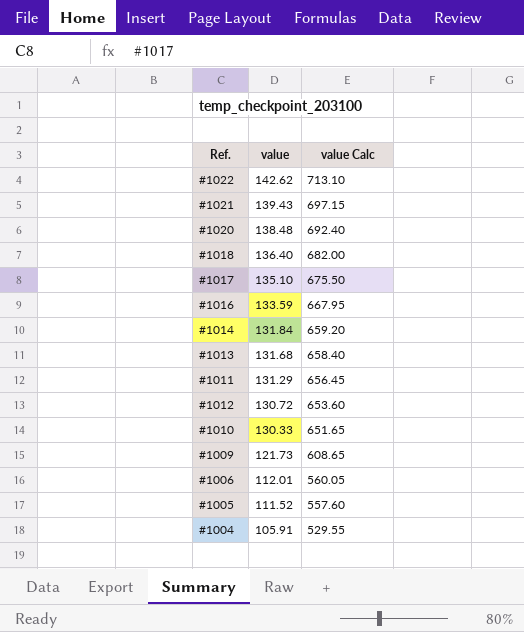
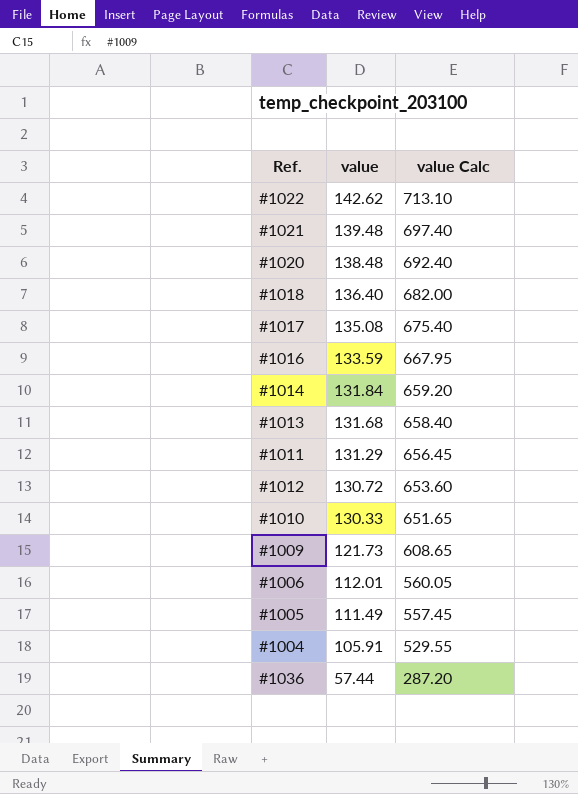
#1021 | value: 139.43 -> 139.48
#1021 | value Calc: 697.15 -> 697.40
#1017 | value: 135.10 -> 135.08
#1017 | value Calc: 675.50 -> 675.40
#1005 | value: 111.52 -> 111.49
#1005 | value Calc: 557.60 -> 557.45
row #1036: none -> 57.44 | 287.20

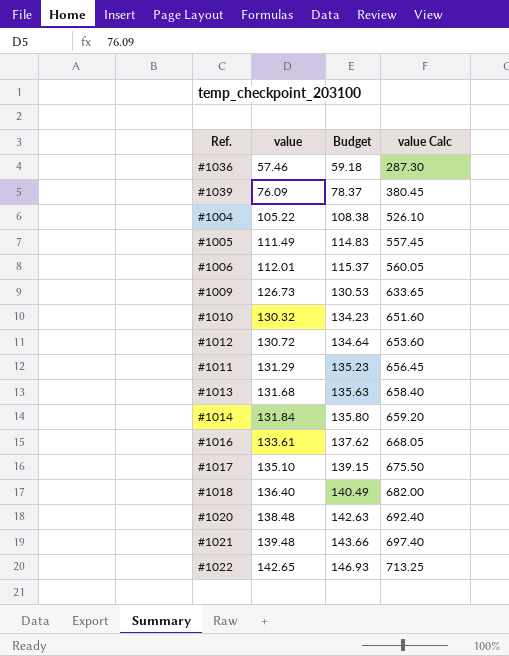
row order: value descending -> value ascending
column Budget | formula: none -> [value] * 1.03
#1036 | value: 57.44 -> 57.46
#1036 | value Calc: 287.20 -> 287.30
row #1039: none -> 76.09 | 78.37 | 380.45
#1004 | value: 105.91 -> 105.22
#1004 | value Calc: 529.55 -> 526.10
#1009 | value: 121.73 -> 126.73
#1009 | value Calc: 608.65 -> 633.65
#1010 | value: 130.33 -> 130.32
#1010 | value Calc: 651.65 -> 651.60
#1016 | value: 133.59 -> 133.61
#1016 | value Calc: 667.95 -> 668.05
#1017 | value: 135.08 -> 135.10
#1017 | value Calc: 675.40 -> 675.50
#1022 | value: 142.62 -> 142.65
#1022 | value Calc: 713.10 -> 713.25

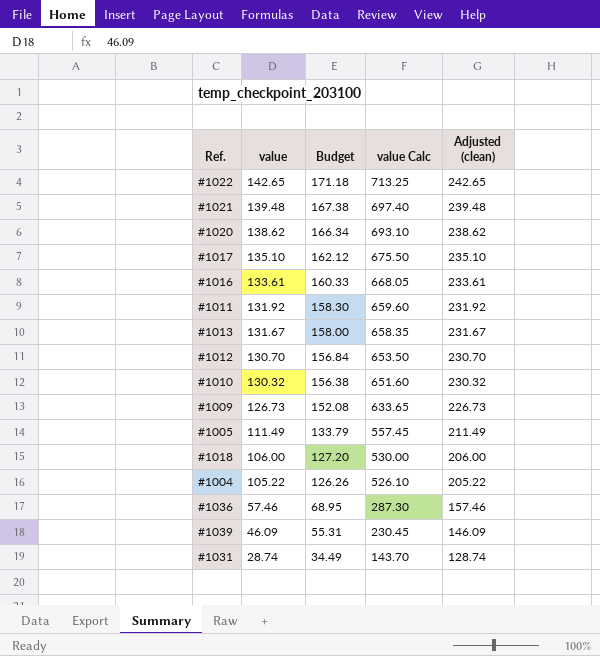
row order: value ascending -> value descending
column Budget | formula: [value] * 1.03 -> [value] * 1.2
column Adjusted (clean) | formula: none -> [value] + 100
row #1006: 112.01 | 115.37 | 560.05 -> none
row #1014: 131.84 | 135.80 | 659.20 -> none
#1020 | value: 138.48 -> 138.62
#1020 | value Calc: 692.40 -> 693.10
#1011 | value: 131.29 -> 131.92
#1011 | value Calc: 656.45 -> 659.60
#1013 | value: 131.68 -> 131.67
#1013 | value Calc: 658.40 -> 658.35
#1012 | value: 130.72 -> 130.70
#1012 | value Calc: 653.60 -> 653.50
#1018 | value: 136.40 -> 106.00
#1018 | value Calc: 682.00 -> 530.00
#1039 | value: 76.09 -> 46.09
#1039 | value Calc: 380.45 -> 230.45
row #1031: none -> 28.74 | 34.49 | 143.70 | 128.74

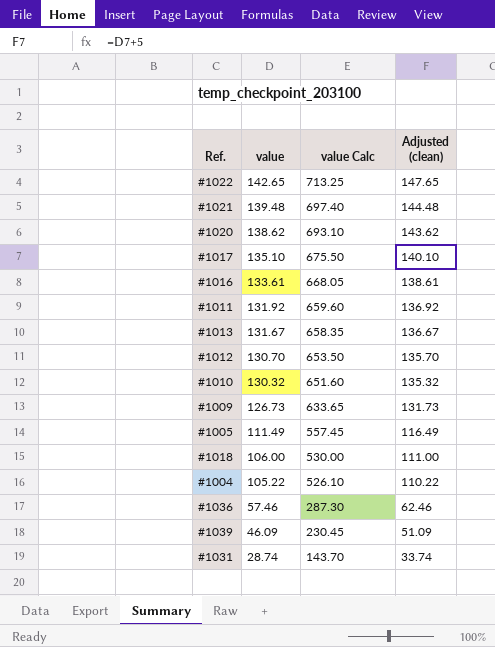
column Budget | formula: [value] * 1.2 -> none
column Adjusted (clean) | formula: [value] + 100 -> [value] + 5

